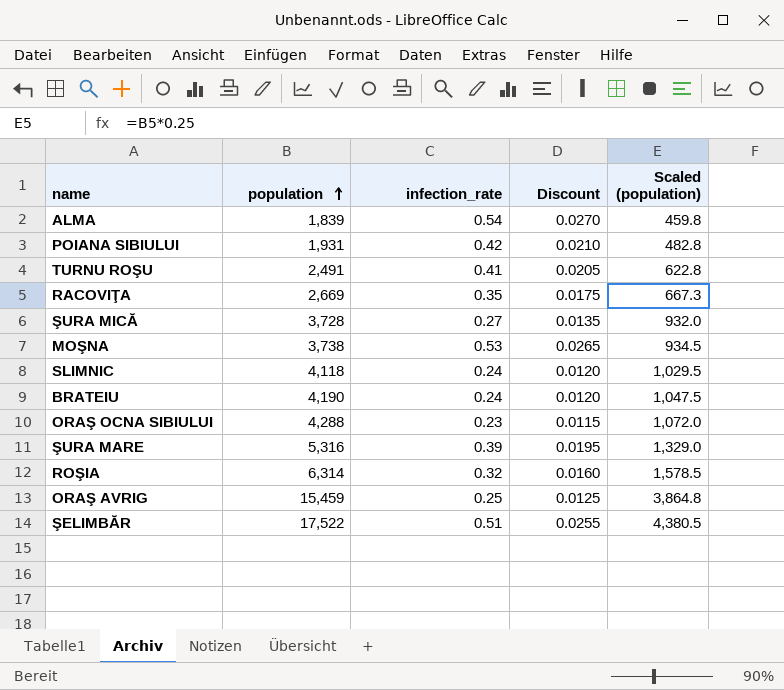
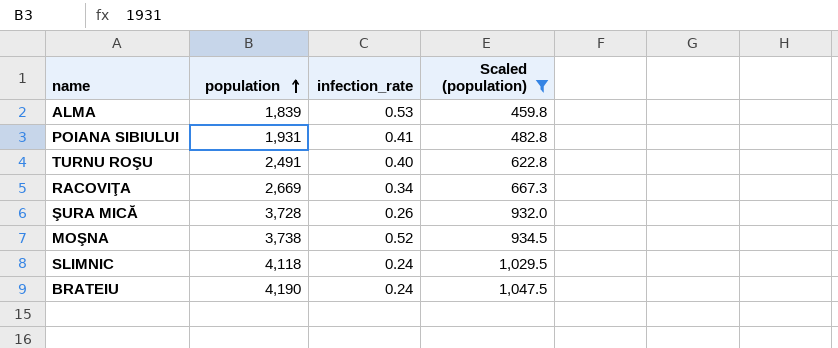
filter: none -> Scaled (population) <= 1,047.5
column Discount | formula: [infection_rate] * 0.05 -> none
ALMA | infection_rate: 0.54 -> 0.53
POIANA SIBIULUI | infection_rate: 0.42 -> 0.41
TURNU ROŞU | infection_rate: 0.41 -> 0.40
RACOVIŢA | infection_rate: 0.35 -> 0.34
ŞURA MICĂ | infection_rate: 0.27 -> 0.26
MOŞNA | infection_rate: 0.53 -> 0.52

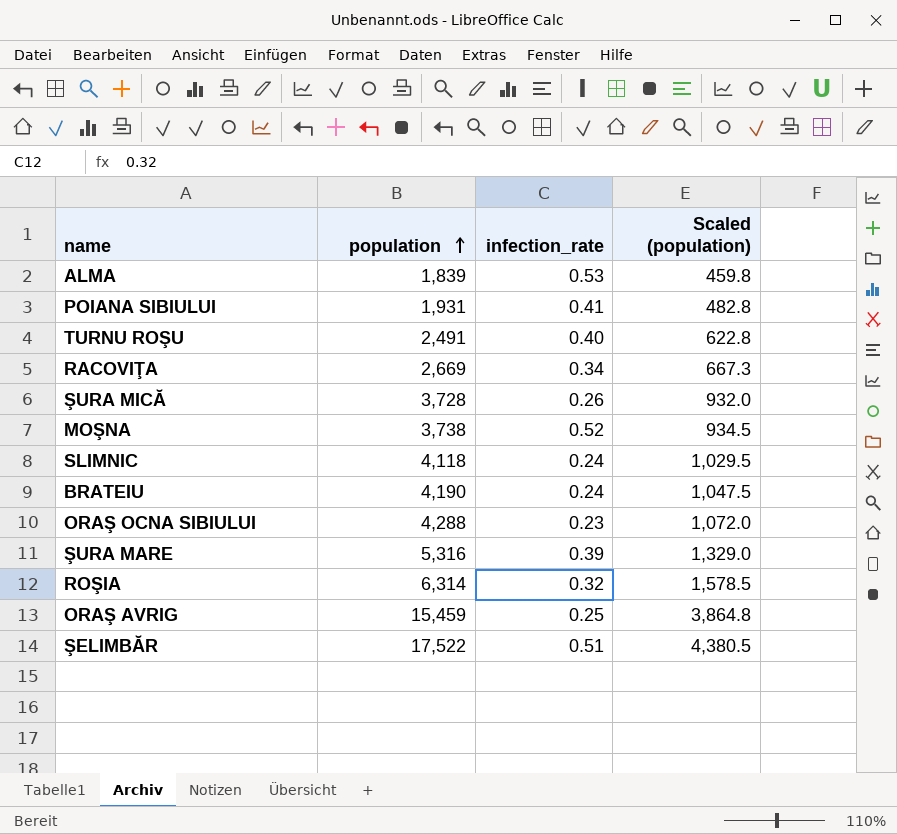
filter: Scaled (population) <= 1,047.5 -> none

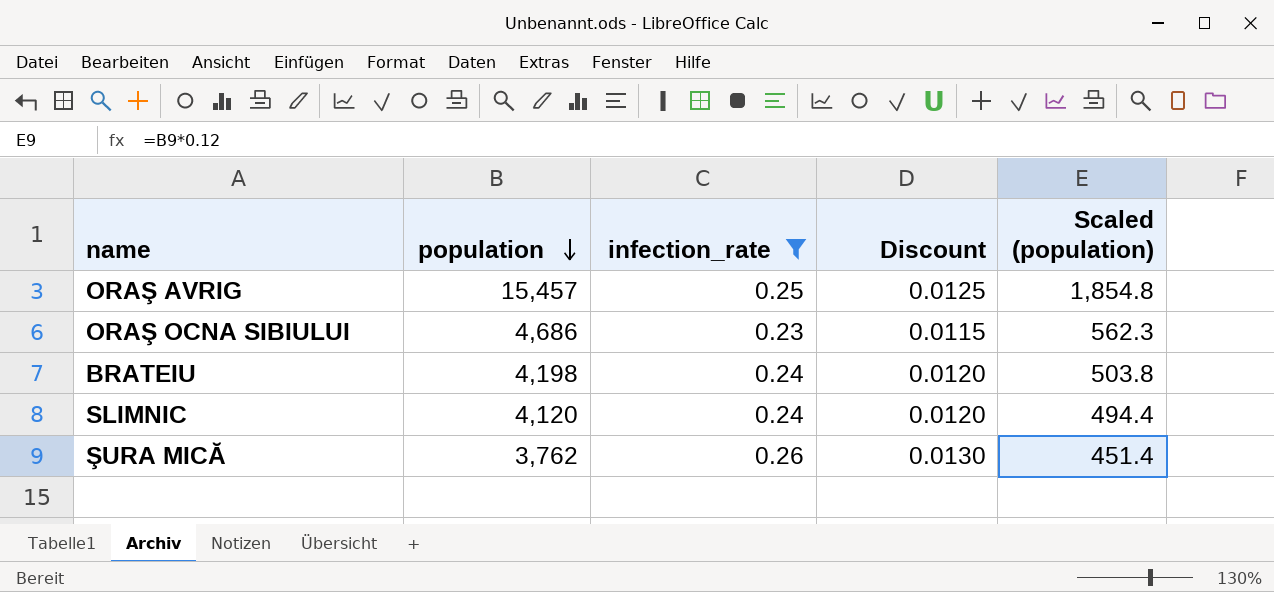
filter: none -> infection_rate <= 0.26
row order: population ascending -> population descending
column Discount | formula: none -> [infection_rate] * 0.05
column Scaled (population) | formula: [population] * 0.25 -> [population] * 0.12
ORAŞ AVRIG | population: 15,459 -> 15,457
ORAŞ OCNA SIBIULUI | population: 4,288 -> 4,686
BRATEIU | population: 4,190 -> 4,198
SLIMNIC | population: 4,118 -> 4,120
ŞURA MICĂ | population: 3,728 -> 3,762

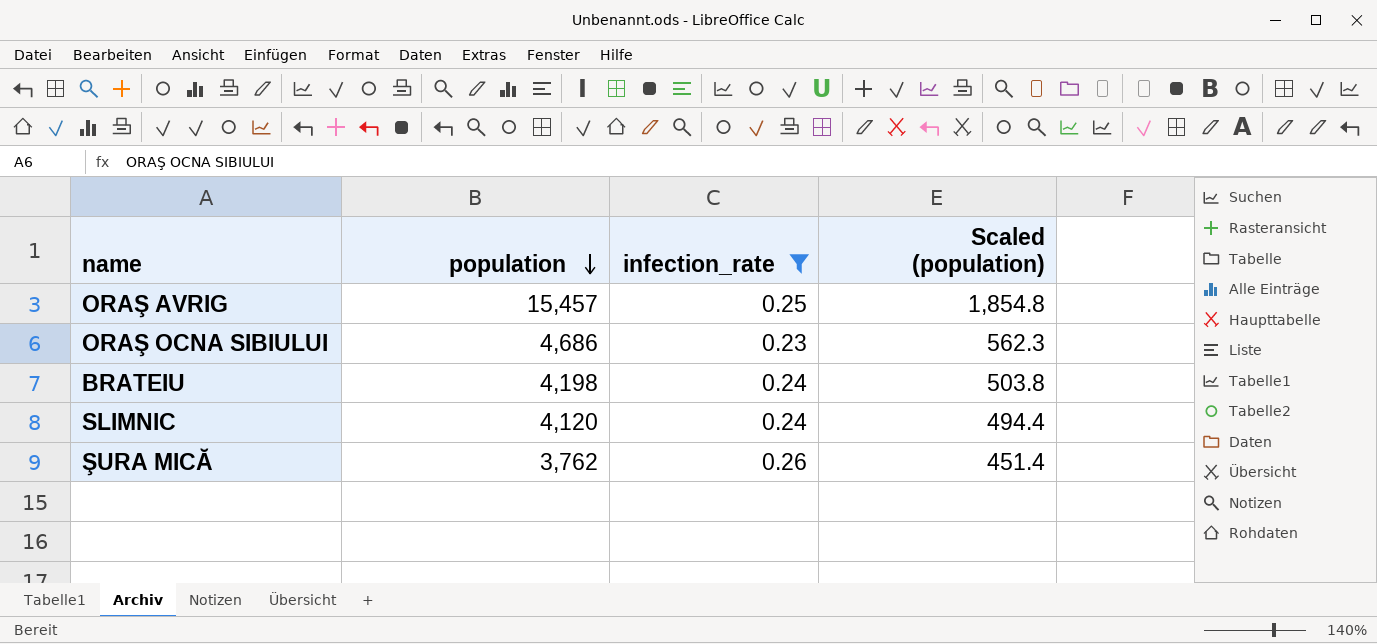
column Discount | formula: [infection_rate] * 0.05 -> none

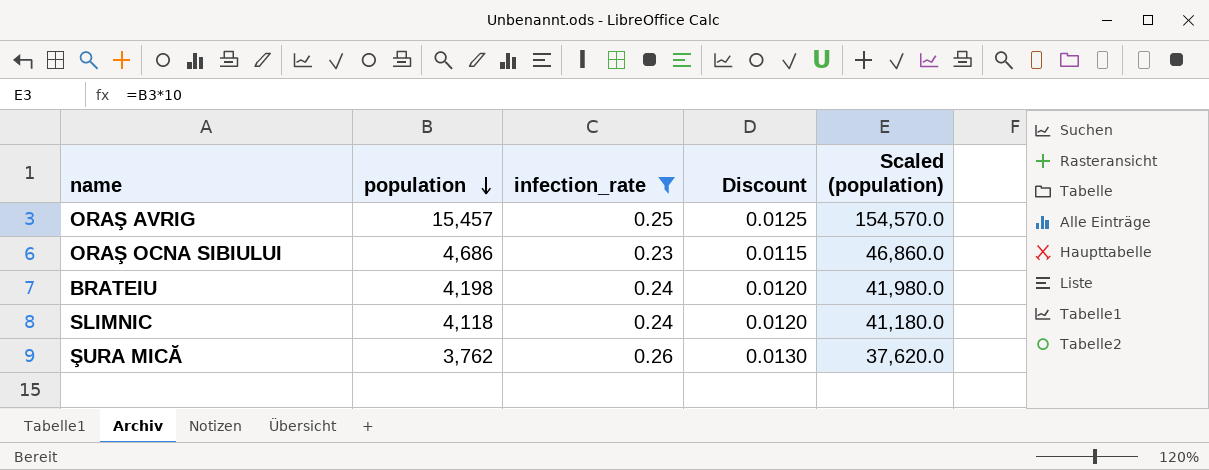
column Discount | formula: none -> [infection_rate] * 0.05
column Scaled (population) | formula: [population] * 0.12 -> [population] * 10
SLIMNIC | population: 4,120 -> 4,118

